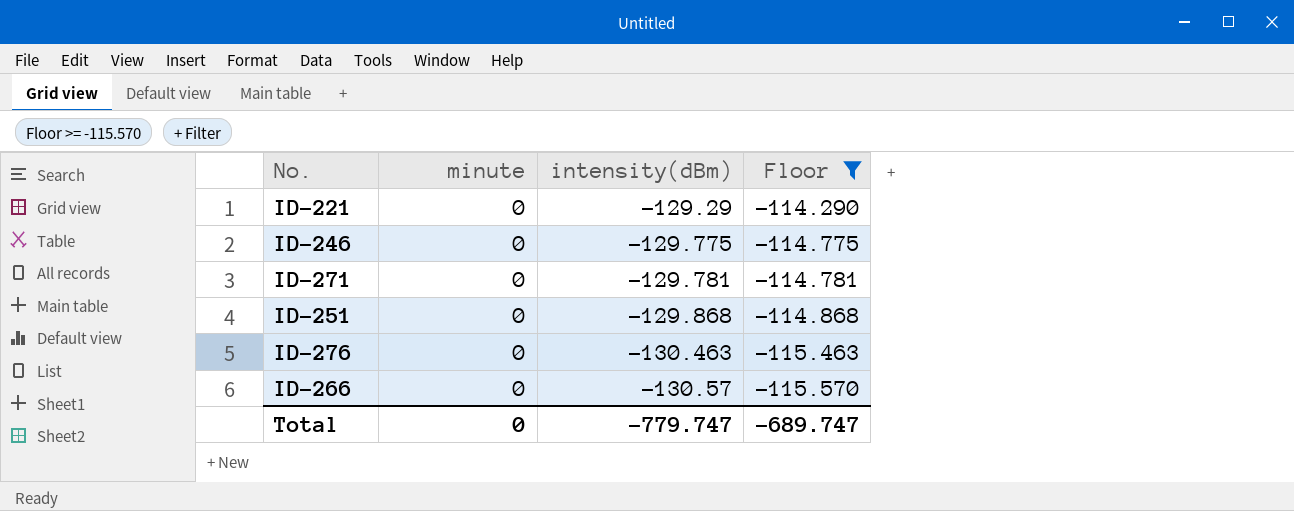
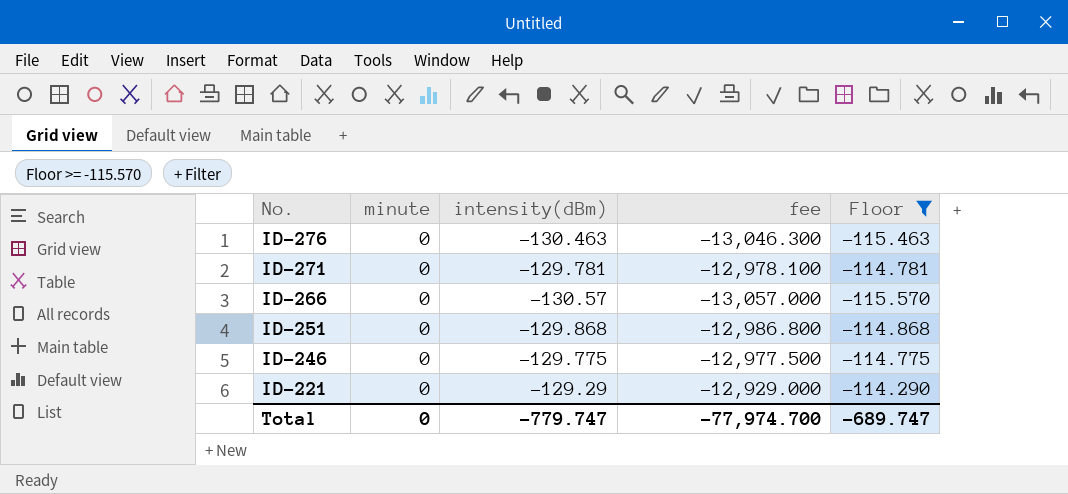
row order: intensity(dBm) descending -> No. descending
column fee | formula: none -> [intensity(dBm)] * 100

